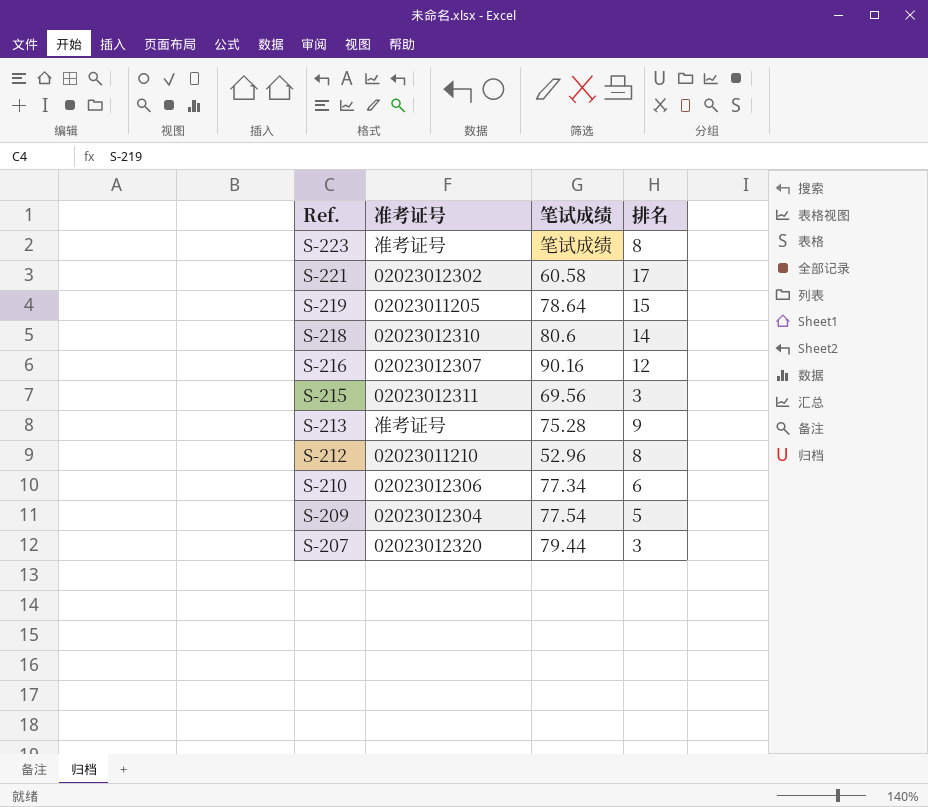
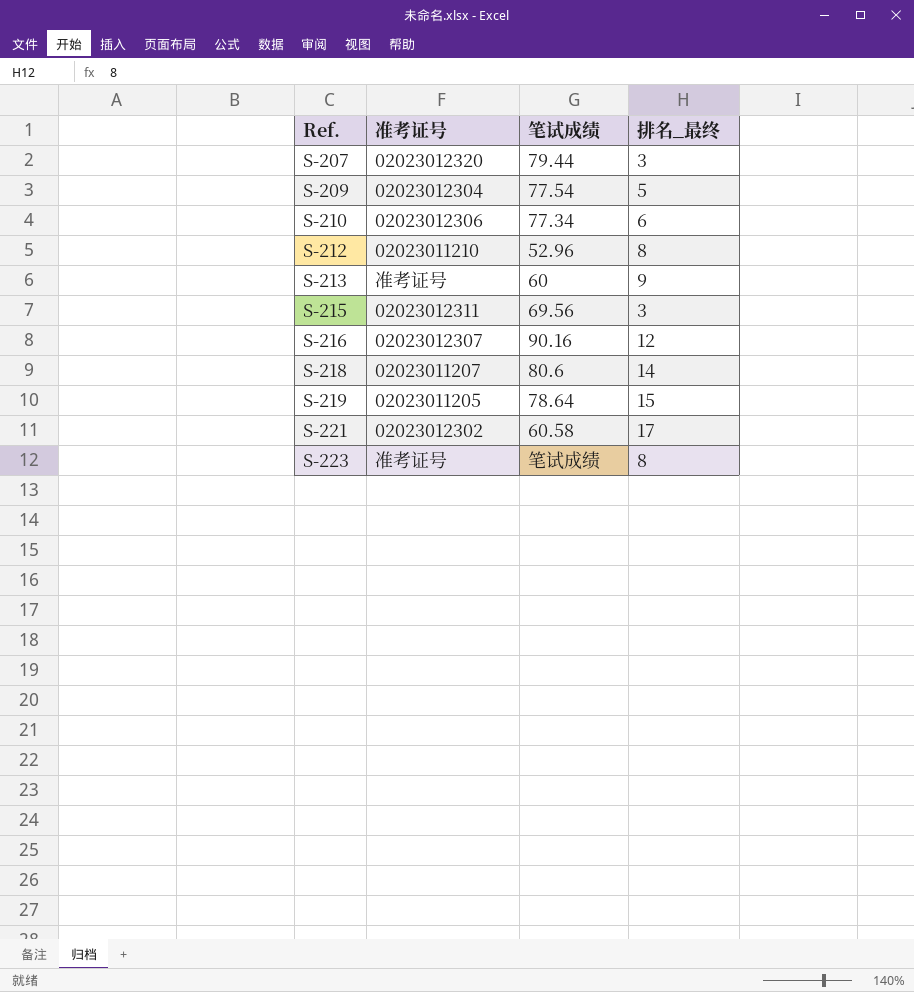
row order: Ref. descending -> Ref. ascending
column name: 排名 -> 排名_最终
S-213 | 笔试成绩: 75.28 -> 60
S-218 | 准考证号: 02023012310 -> 02023011207

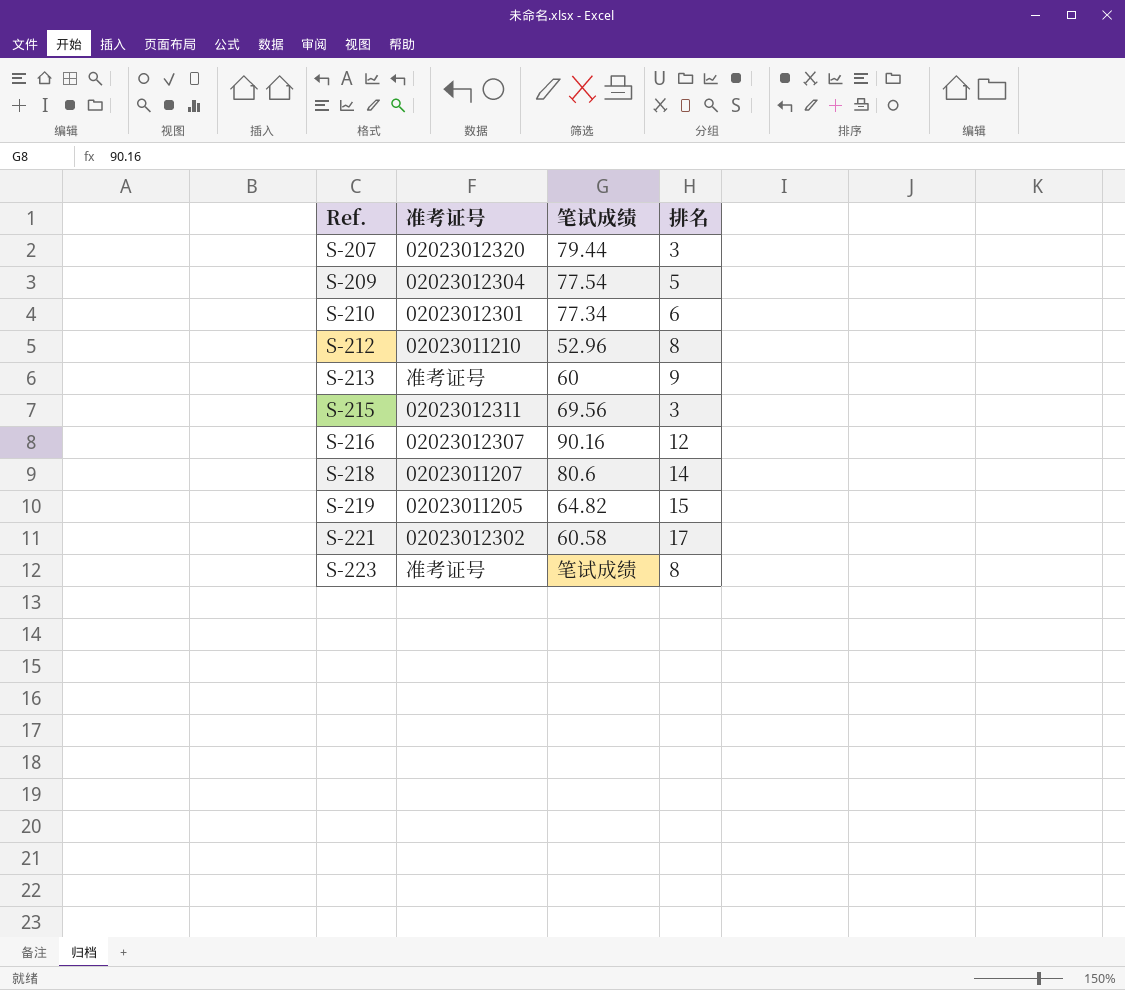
column name: 排名_最终 -> 排名
S-210 | 准考证号: 02023012306 -> 02023012301
S-219 | 笔试成绩: 78.64 -> 64.82

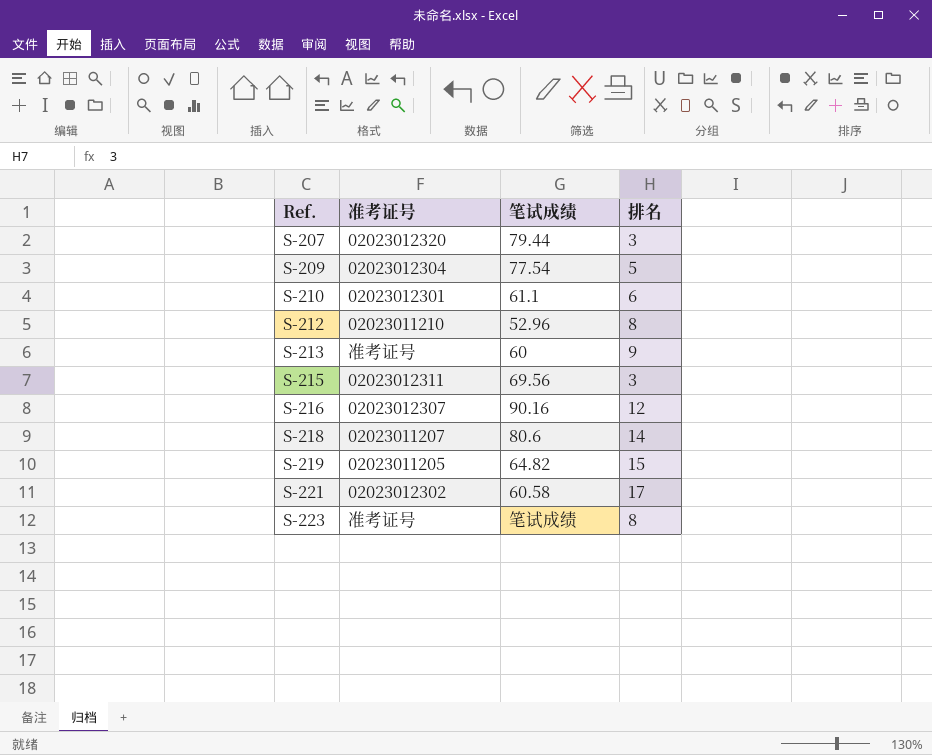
S-210 | 笔试成绩: 77.34 -> 61.1

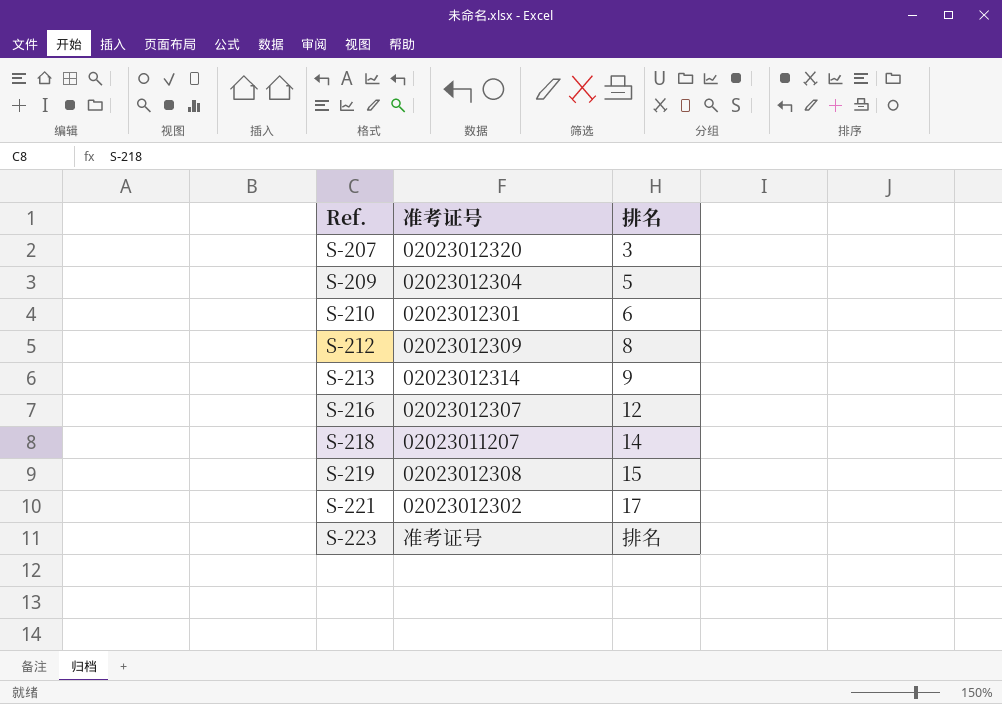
column 笔试成绩 | position: 3 -> none
row S-215: 02023012311 | 69.56 | 3 -> none
S-212 | 准考证号: 02023011210 -> 02023012309
S-213 | 准考证号: 准考证号 -> 02023012314
S-219 | 准考证号: 02023011205 -> 02023012308
S-223 | 排名: 8 -> 排名

